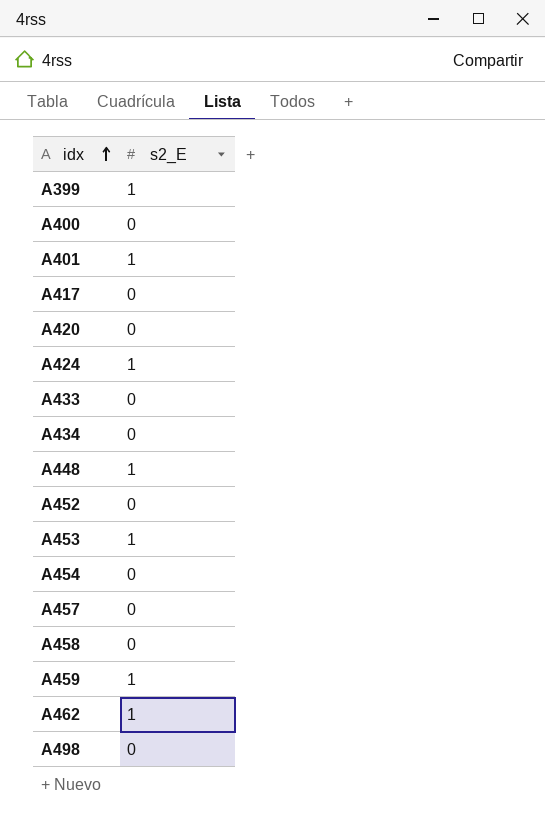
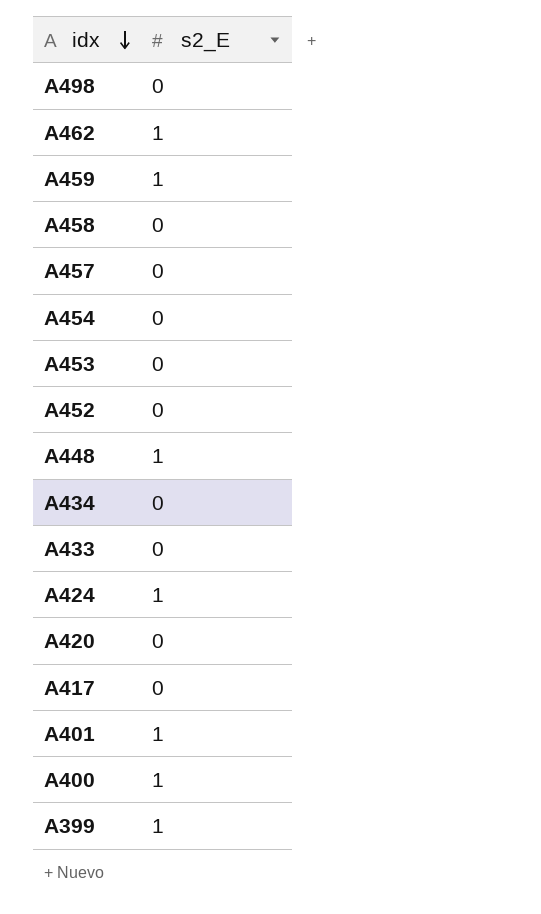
row order: idx ascending -> idx descending
A453 | s2_E: 1 -> 0
A400 | s2_E: 0 -> 1

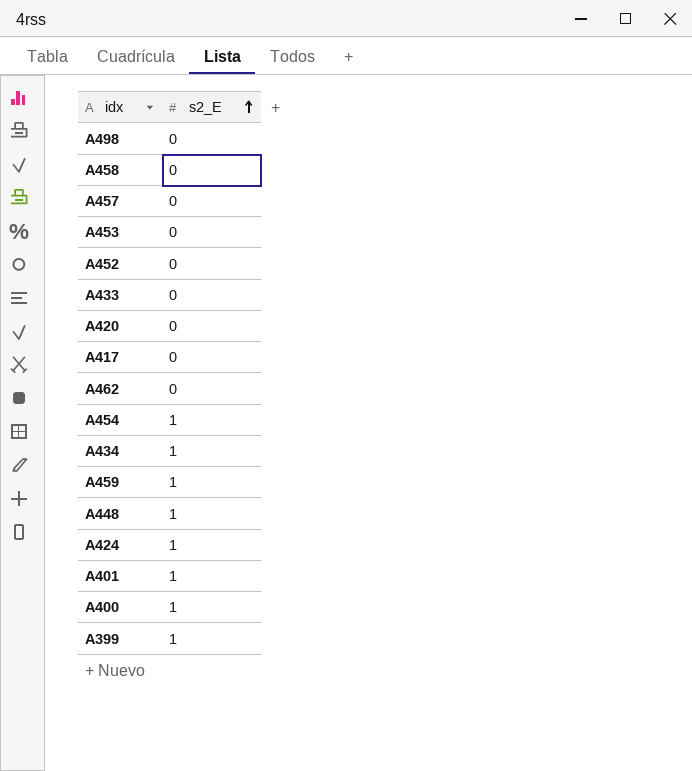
row order: idx descending -> s2_E ascending
A462 | s2_E: 1 -> 0
A454 | s2_E: 0 -> 1
A434 | s2_E: 0 -> 1

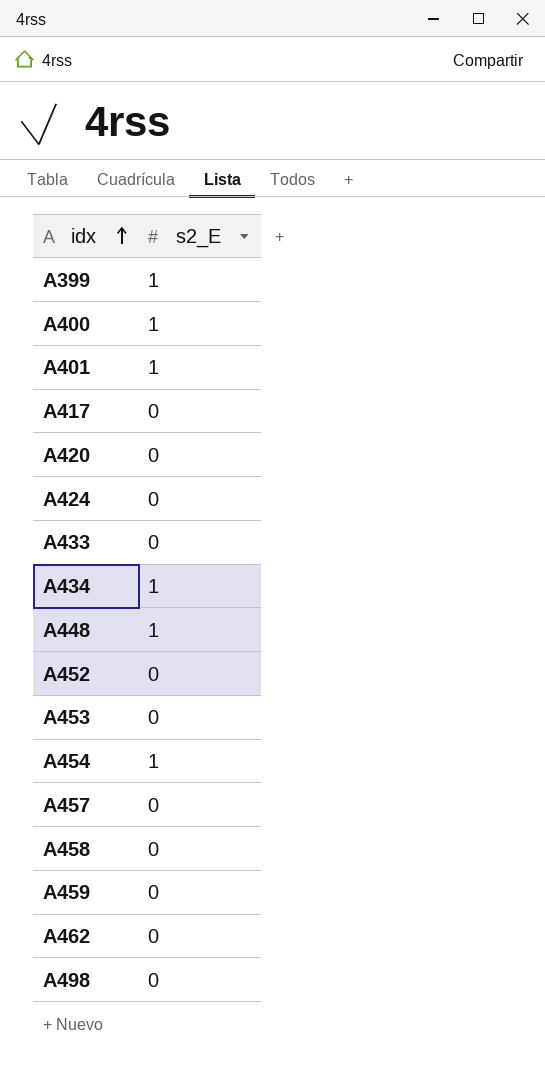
row order: s2_E ascending -> idx ascending
A424 | s2_E: 1 -> 0
A459 | s2_E: 1 -> 0

